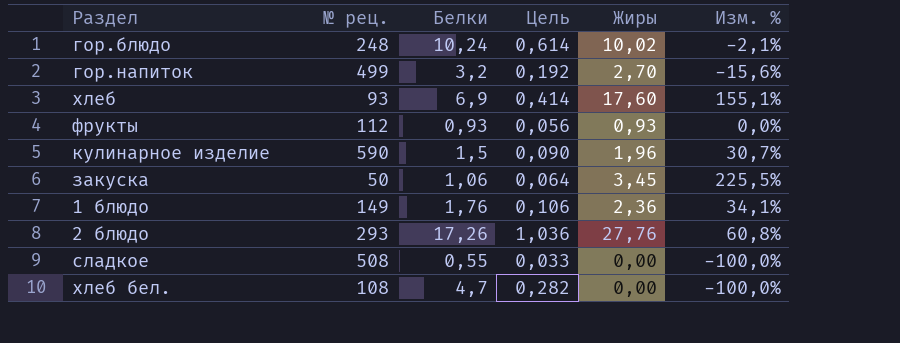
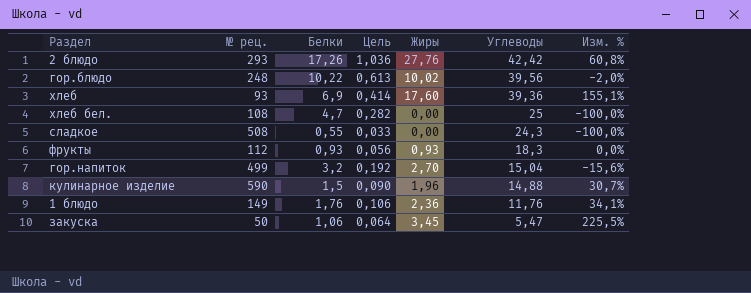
row order: none -> Углеводы descending
column Углеводы | position: none -> 6
гор.блюдо | Белки: 10,24 -> 10,22
гор.блюдо | Цель: 0,614 -> 0,613
гор.блюдо | Изм. %: -2,1% -> -2,0%

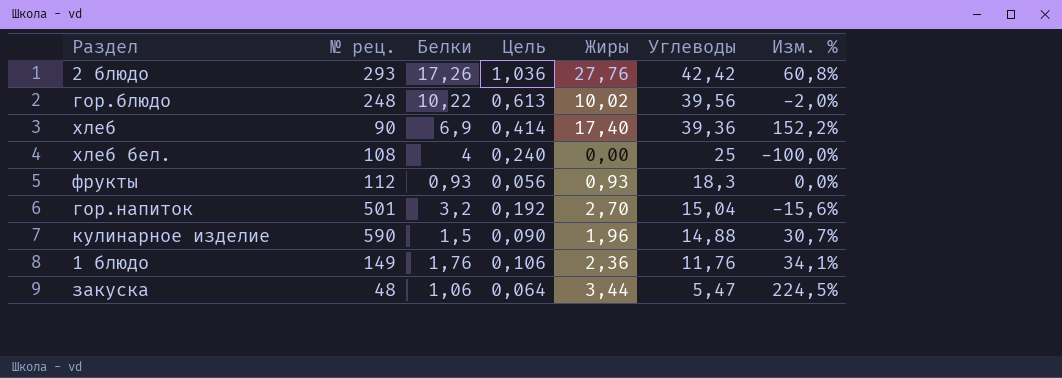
row сладкое: 508 | 0,55 | 0,033 | 0,00 | 24,3 | -100,0% -> none
хлеб | № рец.: 93 -> 90
хлеб | Жиры: 17,60 -> 17,40
хлеб | Изм. %: 155,1% -> 152,2%
хлеб бел. | Белки: 4,7 -> 4
хлеб бел. | Цель: 0,282 -> 0,240
гор.напиток | № рец.: 499 -> 501
закуска | № рец.: 50 -> 48
закуска | Жиры: 3,45 -> 3,44
закуска | Изм. %: 225,5% -> 224,5%

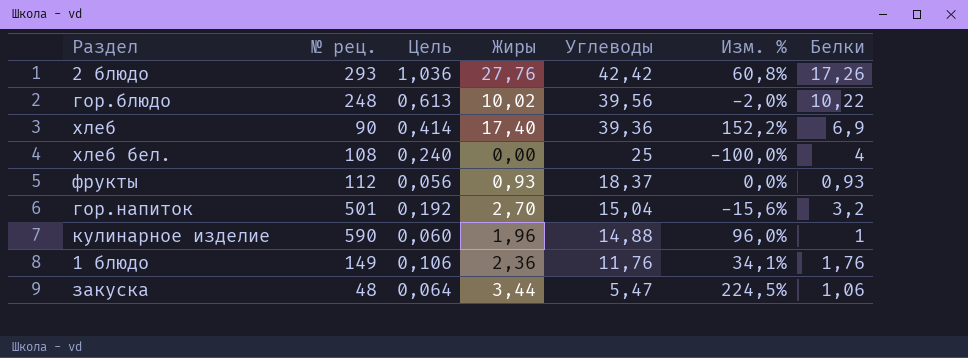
column Белки | position: 3 -> 7
фрукты | Углеводы: 18,3 -> 18,37
кулинарное изделие | Цель: 0,090 -> 0,060
кулинарное изделие | Изм. %: 30,7% -> 96,0%
кулинарное изделие | Белки: 1,5 -> 1

